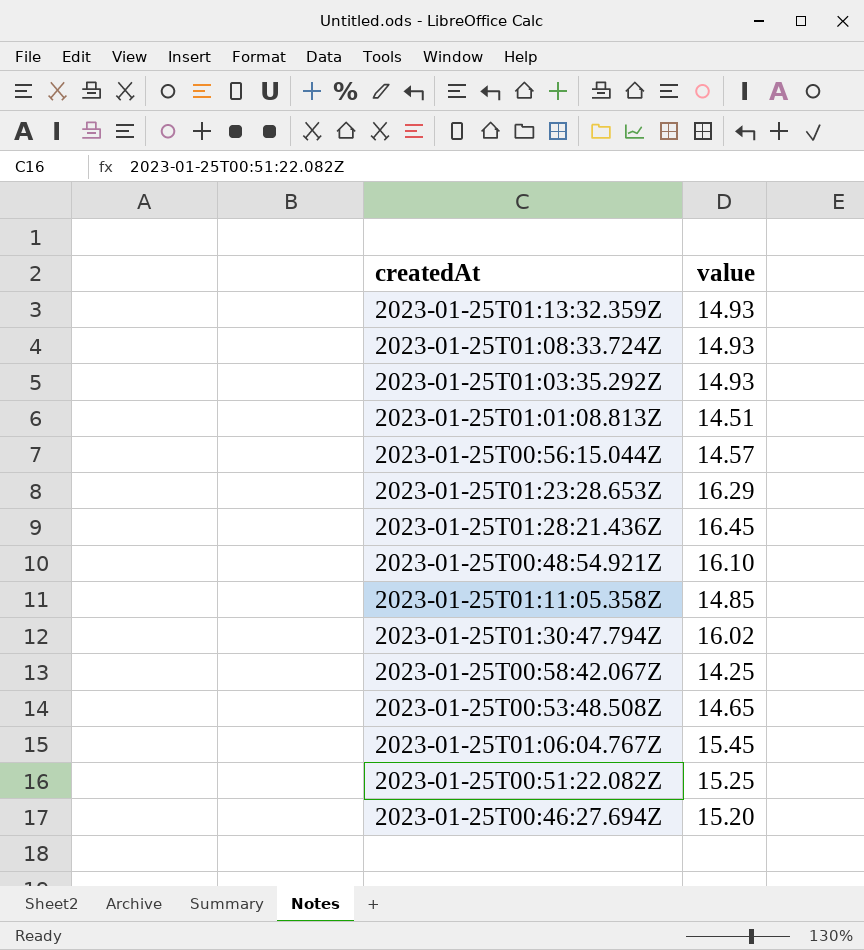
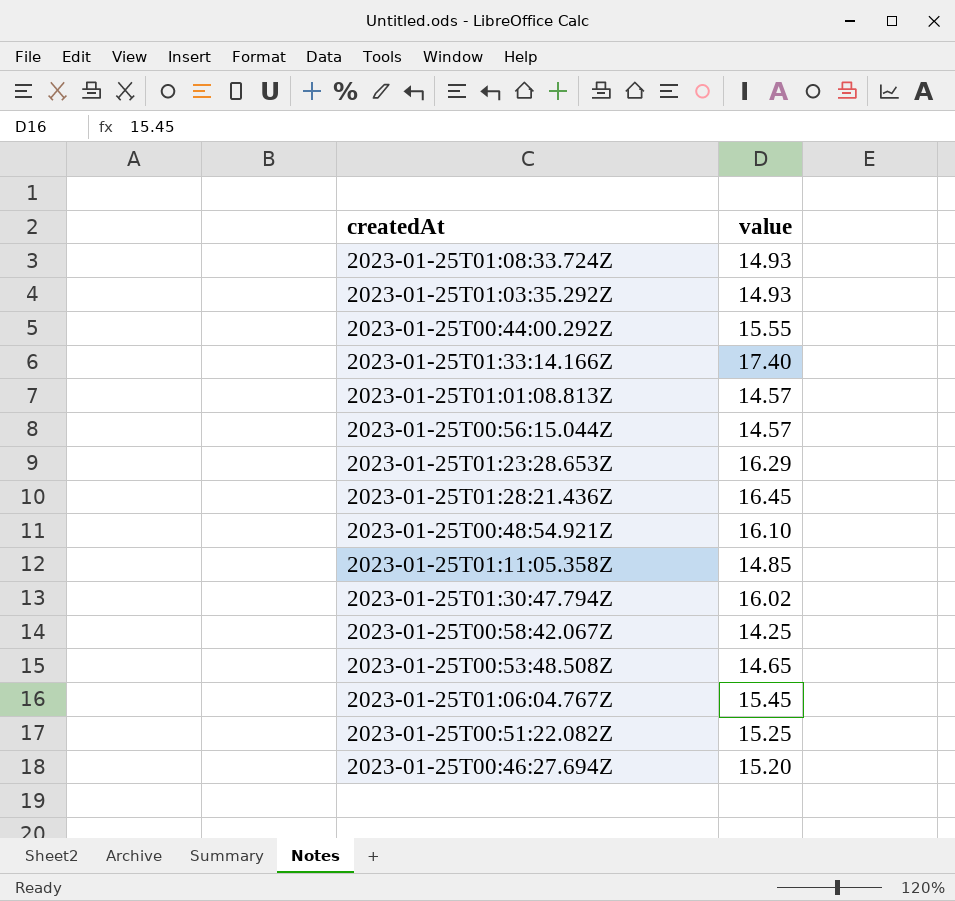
row 2023-01-25T01:13:32.359Z: 14.93 -> none
row 2023-01-25T00:44:00.292Z: none -> 15.55
row 2023-01-25T01:33:14.166Z: none -> 17.40
2023-01-25T01:01:08.813Z | value: 14.51 -> 14.57

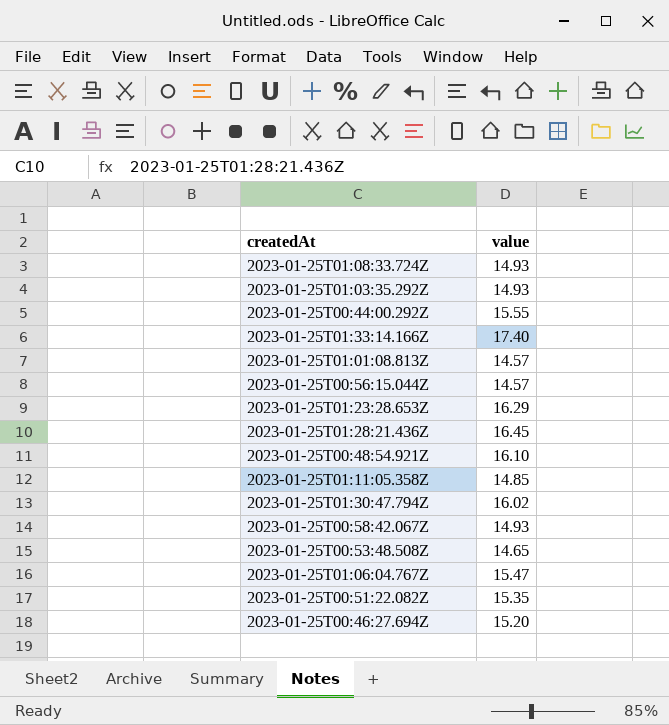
2023-01-25T00:58:42.067Z | value: 14.25 -> 14.93
2023-01-25T01:06:04.767Z | value: 15.45 -> 15.47
2023-01-25T00:51:22.082Z | value: 15.25 -> 15.35

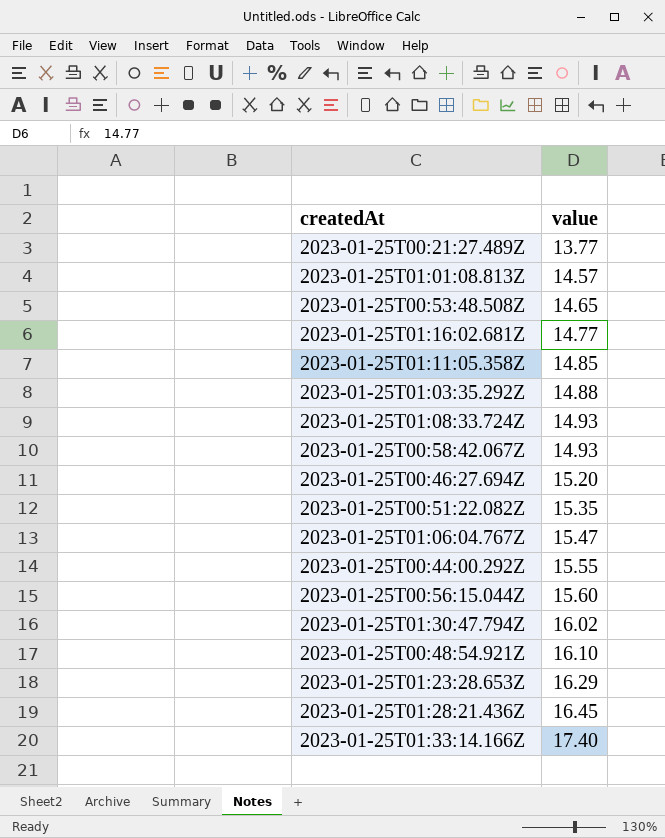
row order: none -> value ascending
row 2023-01-25T00:21:27.489Z: none -> 13.77
row 2023-01-25T01:16:02.681Z: none -> 14.77
2023-01-25T01:03:35.292Z | value: 14.93 -> 14.88
2023-01-25T00:56:15.044Z | value: 14.57 -> 15.60

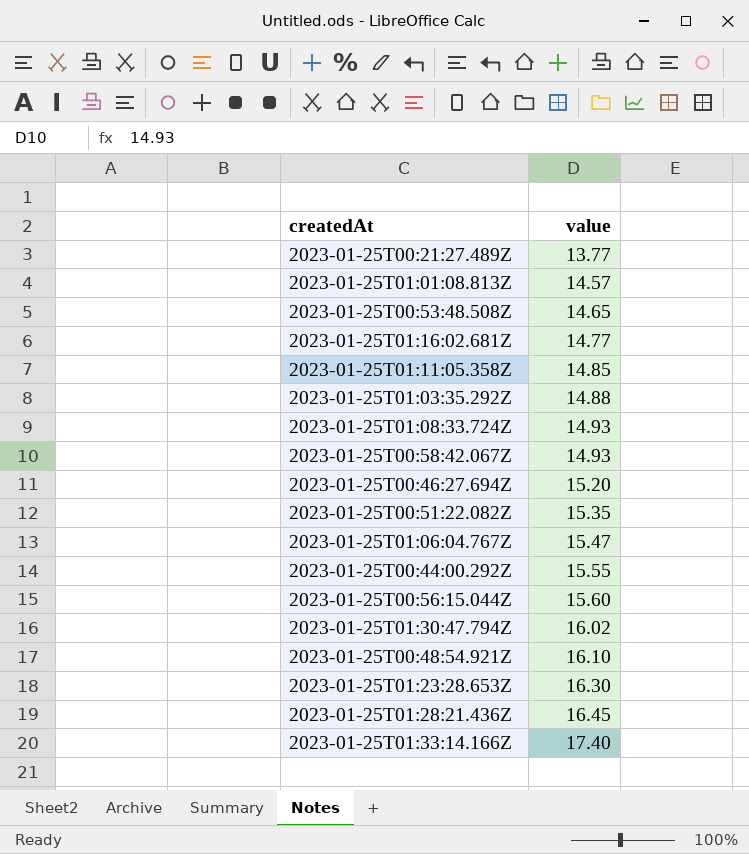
2023-01-25T01:23:28.653Z | value: 16.29 -> 16.30

